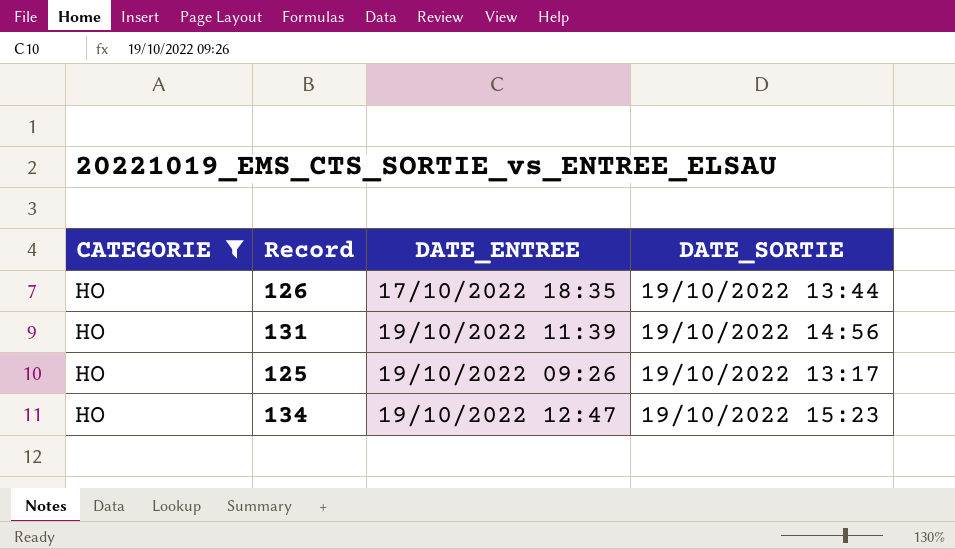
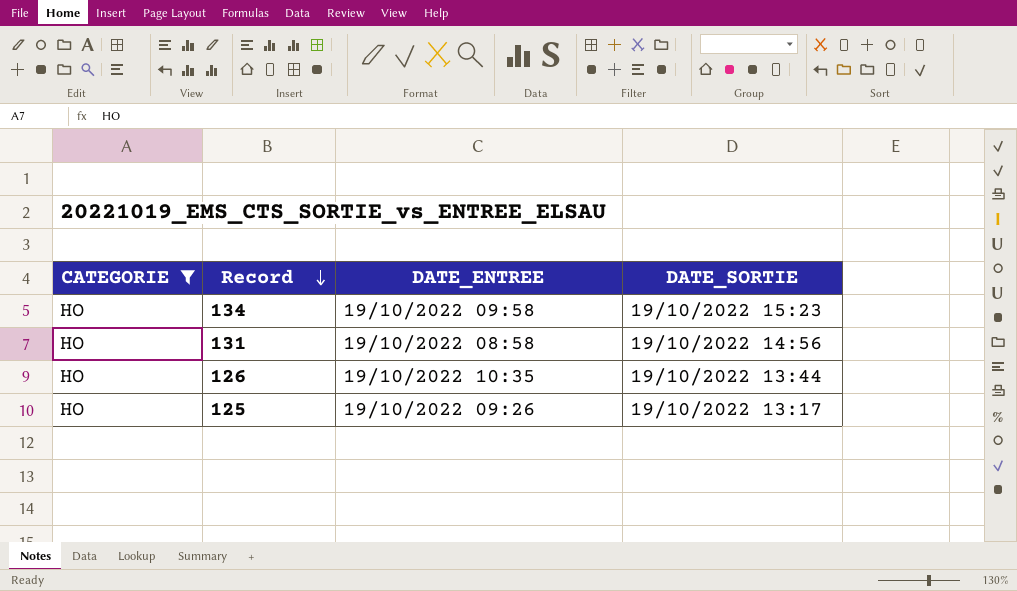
row order: none -> Record descending
134 | DATE_ENTREE: 19/10/2022 12:47 -> 19/10/2022 09:58
131 | DATE_ENTREE: 19/10/2022 11:39 -> 19/10/2022 08:58
126 | DATE_ENTREE: 17/10/2022 18:35 -> 19/10/2022 10:35

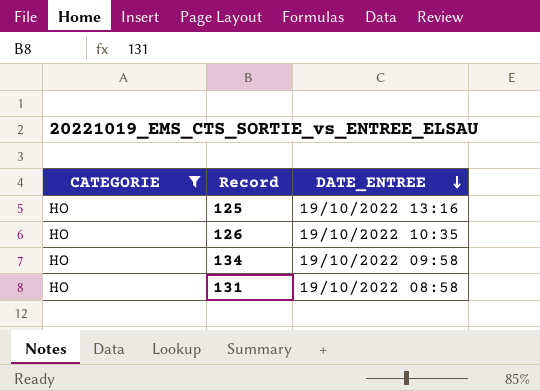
row order: Record descending -> DATE_ENTREE descending
column DATE_SORTIE | position: 4 -> none
125 | DATE_ENTREE: 19/10/2022 09:26 -> 19/10/2022 13:16

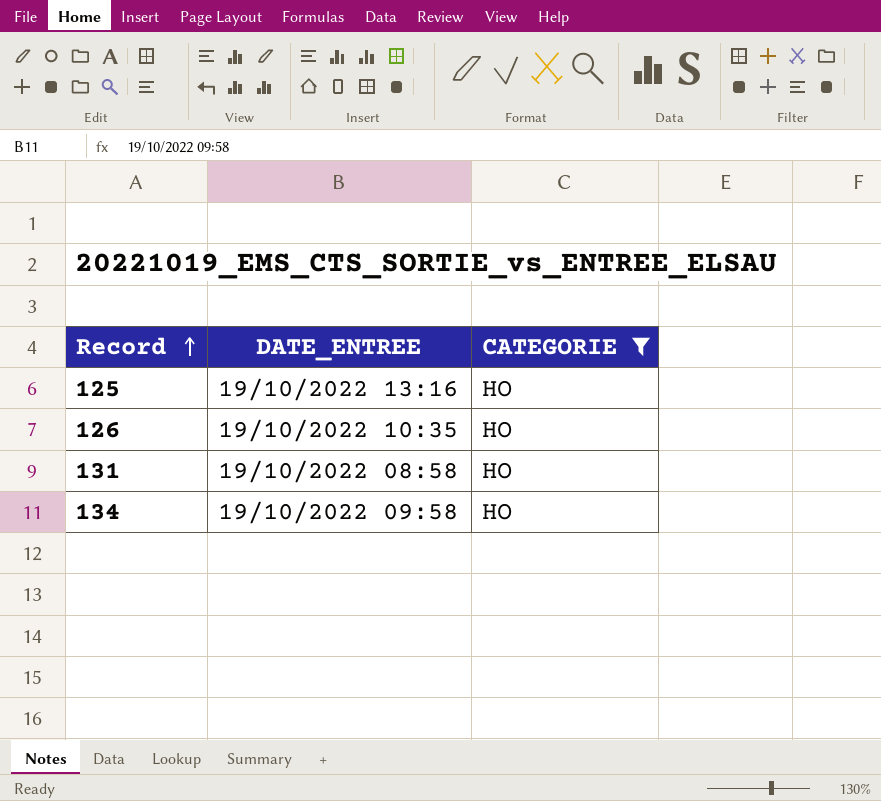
row order: DATE_ENTREE descending -> Record ascending
column CATEGORIE | position: 1 -> 3

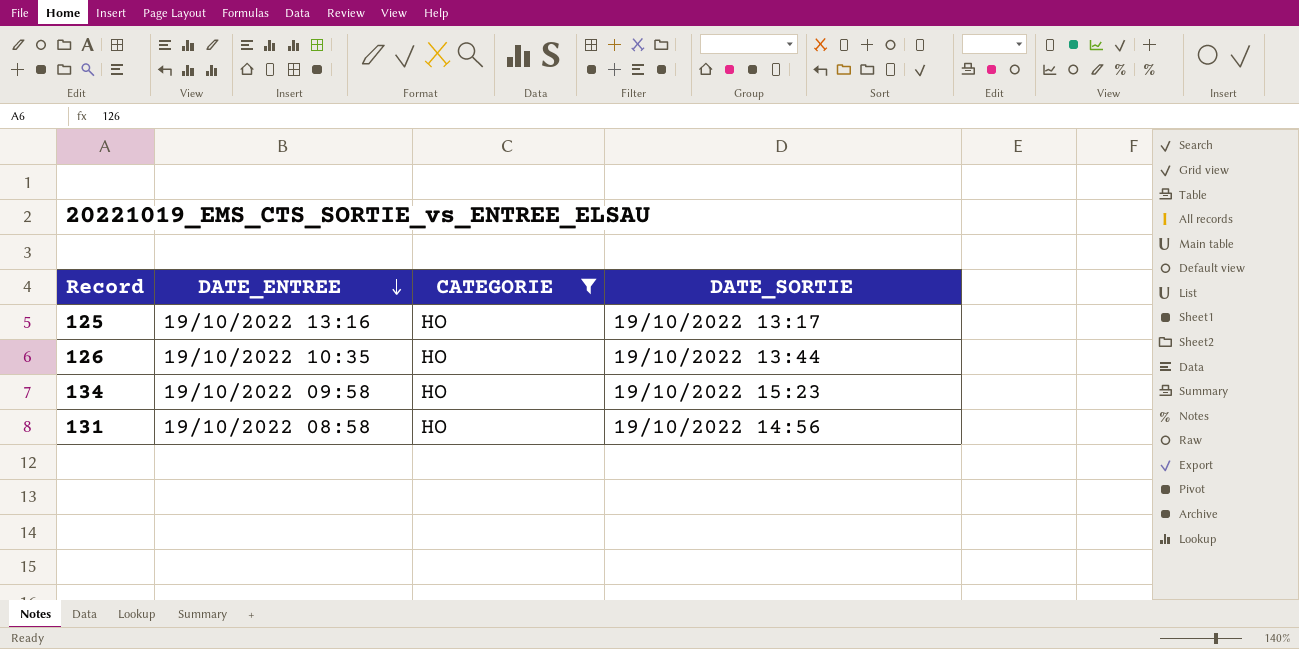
row order: Record ascending -> DATE_ENTREE descending
column DATE_SORTIE | position: none -> 4

